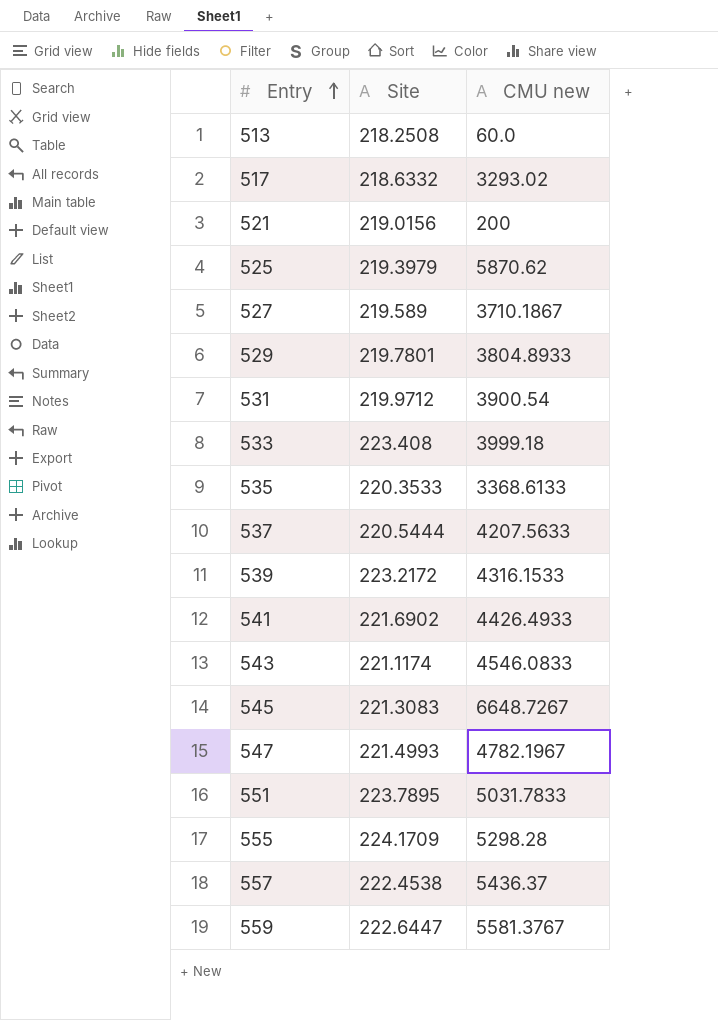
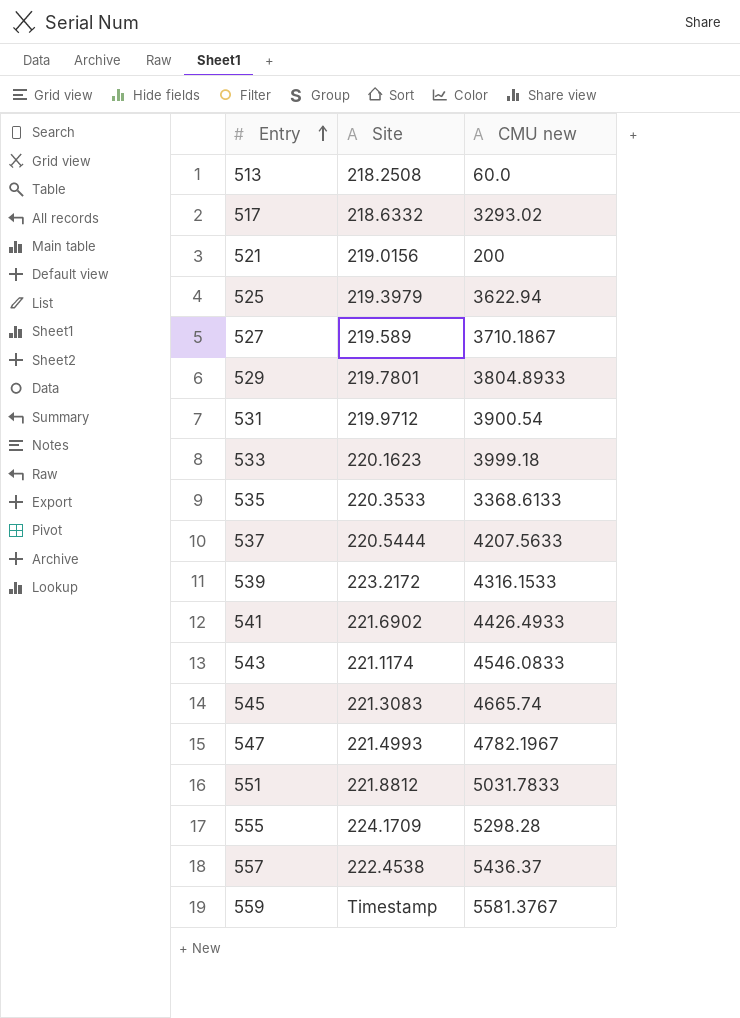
525 | CMU new: 5870.62 -> 3622.94
533 | Site: 223.408 -> 220.1623
545 | CMU new: 6648.7267 -> 4665.74
551 | Site: 223.7895 -> 221.8812
559 | Site: 222.6447 -> Timestamp

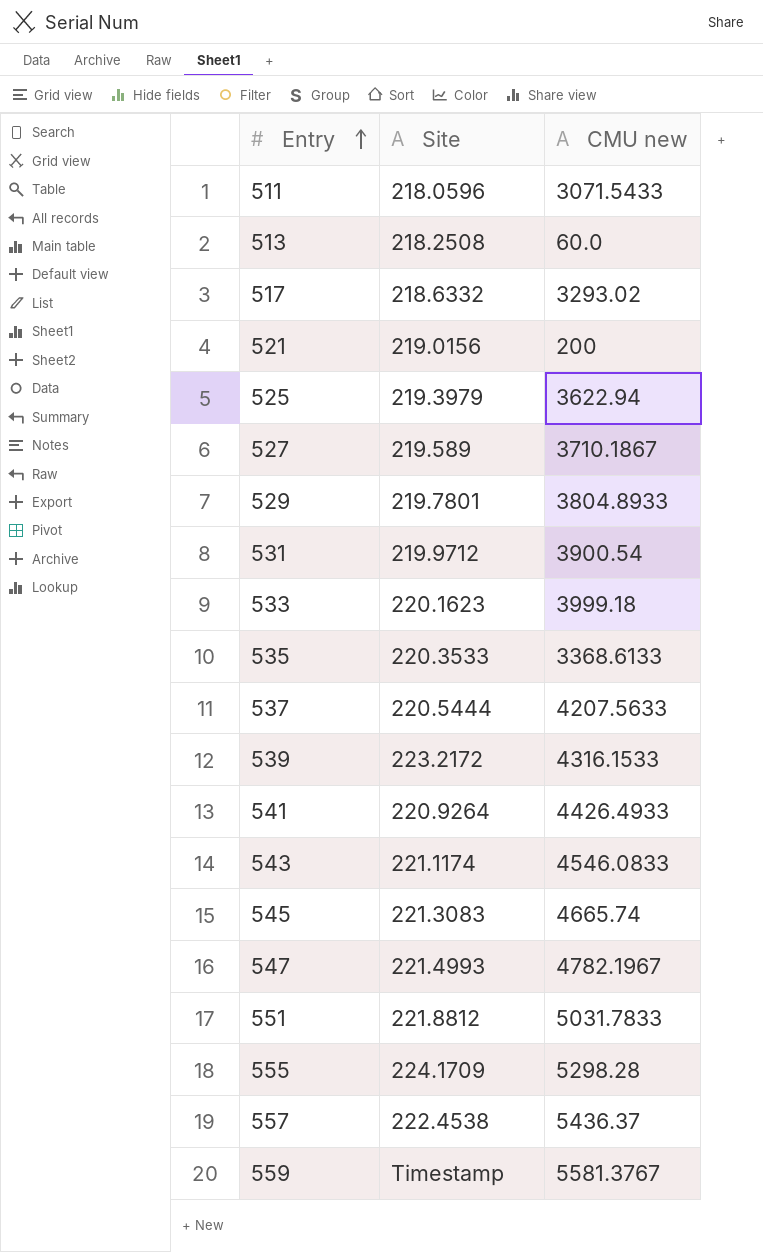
row 511: none -> 218.0596 | 3071.5433
541 | Site: 221.6902 -> 220.9264

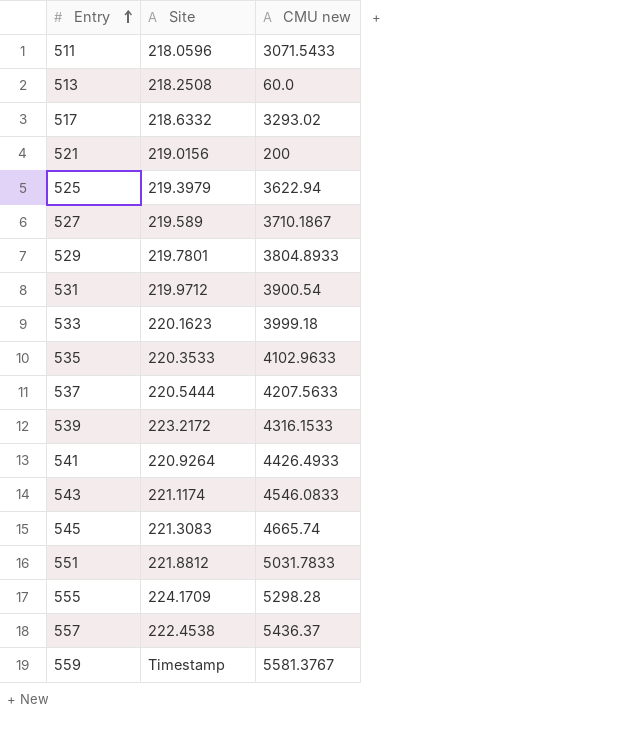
row 547: 221.4993 | 4782.1967 -> none
535 | CMU new: 3368.6133 -> 4102.9633

